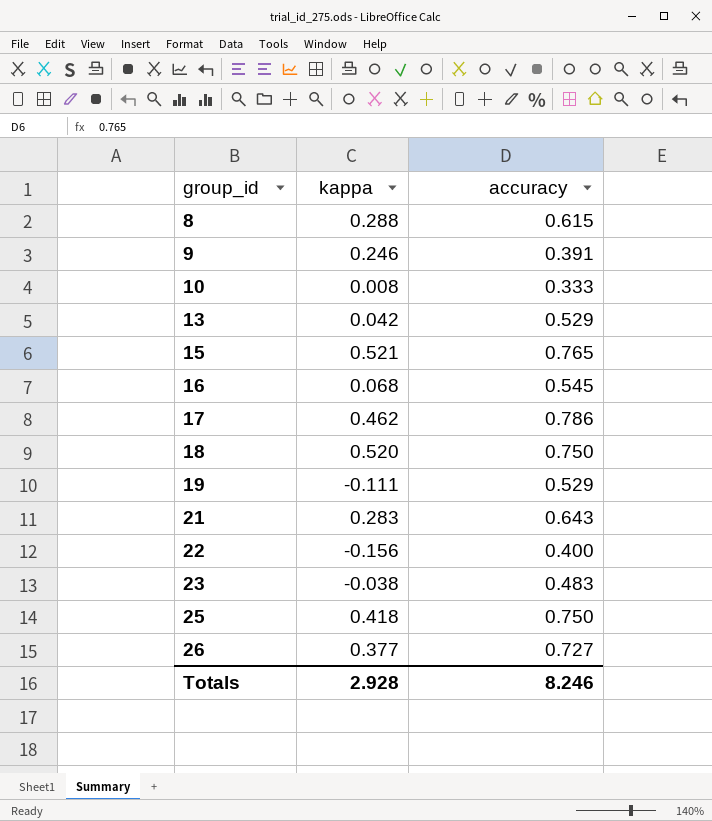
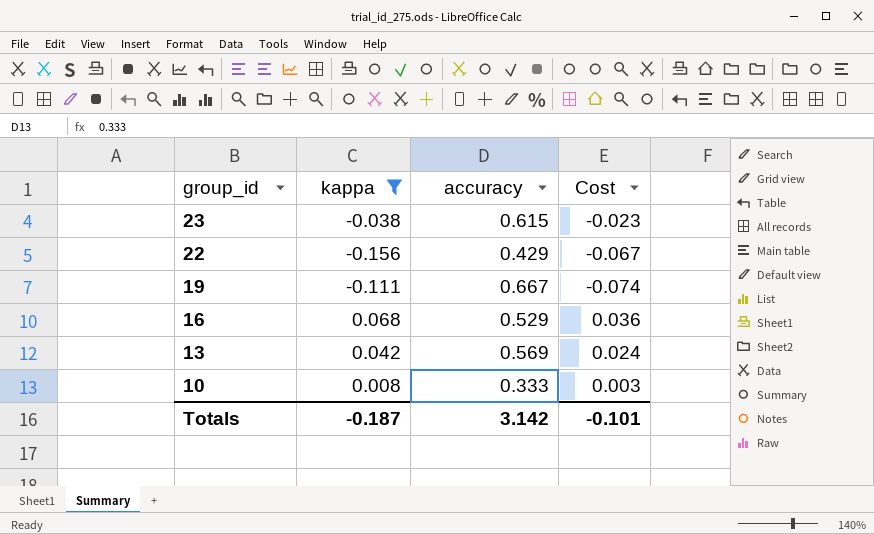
filter: none -> kappa <= 0.068
row order: group_id ascending -> group_id descending
column Cost | formula: none -> [kappa] * [accuracy]
23 | accuracy: 0.483 -> 0.615
22 | accuracy: 0.400 -> 0.429
19 | accuracy: 0.529 -> 0.667
16 | accuracy: 0.545 -> 0.529
13 | accuracy: 0.529 -> 0.569
Totals | kappa: 2.928 -> -0.187
Totals | accuracy: 8.246 -> 3.142

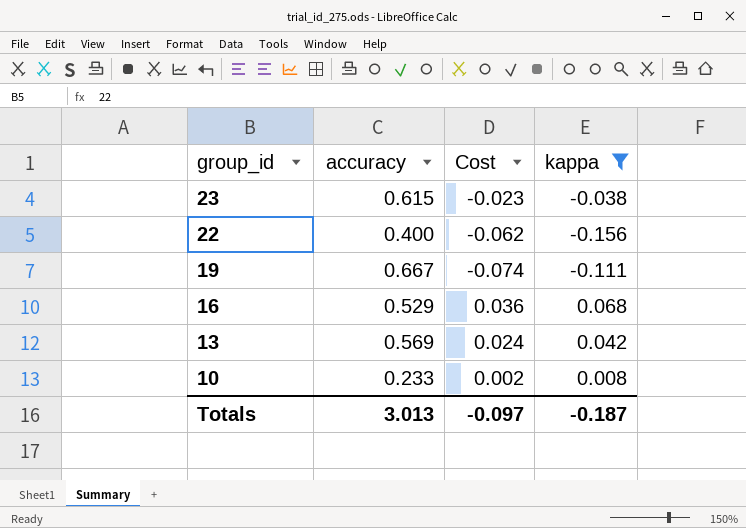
column kappa | position: 2 -> 4
22 | accuracy: 0.429 -> 0.400
22 | Cost: -0.067 -> -0.062
10 | accuracy: 0.333 -> 0.233
10 | Cost: 0.003 -> 0.002
Totals | accuracy: 3.142 -> 3.013
Totals | Cost: -0.101 -> -0.097

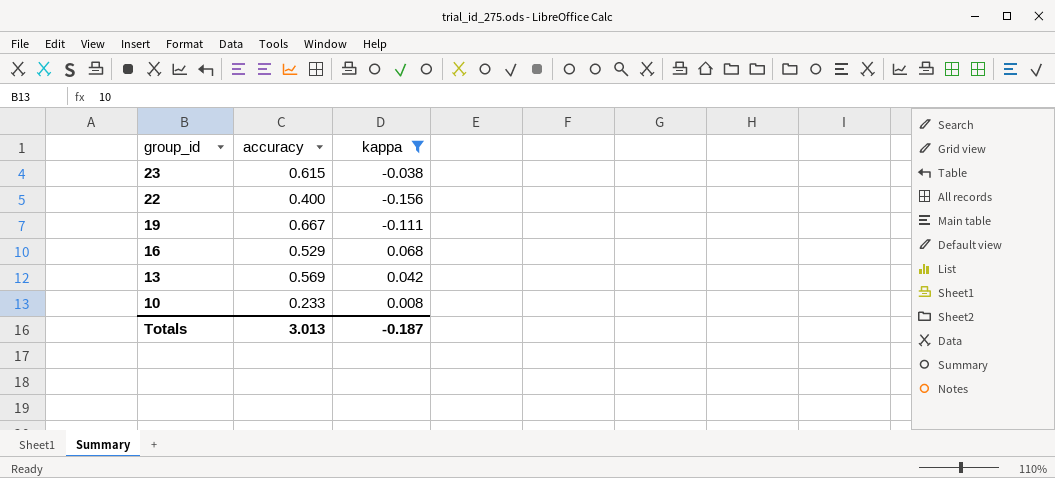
column Cost | formula: [accuracy] * [kappa] -> none

